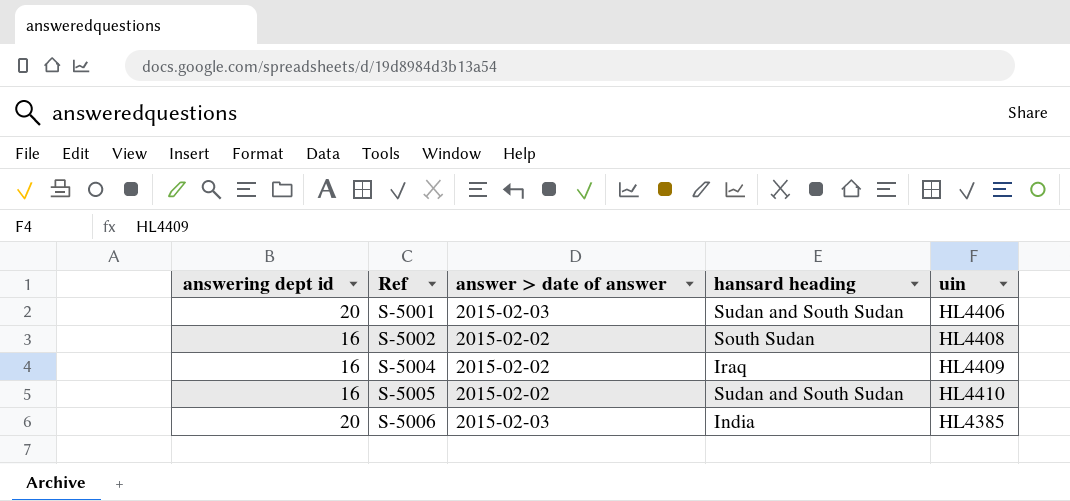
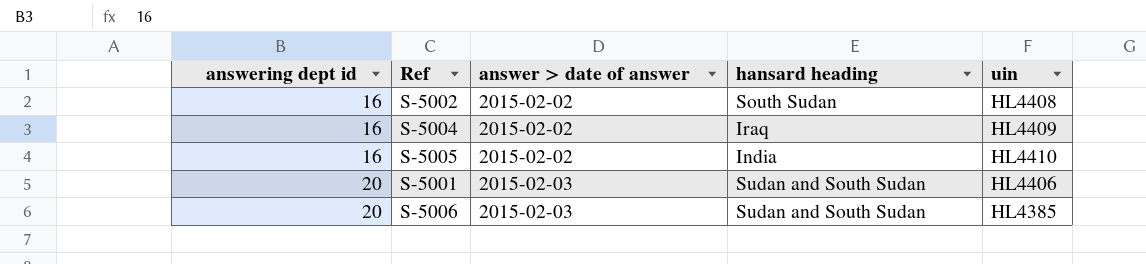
row order: Ref ascending -> answering dept id ascending
S-5005 | hansard heading: Sudan and South Sudan -> India
S-5006 | hansard heading: India -> Sudan and South Sudan

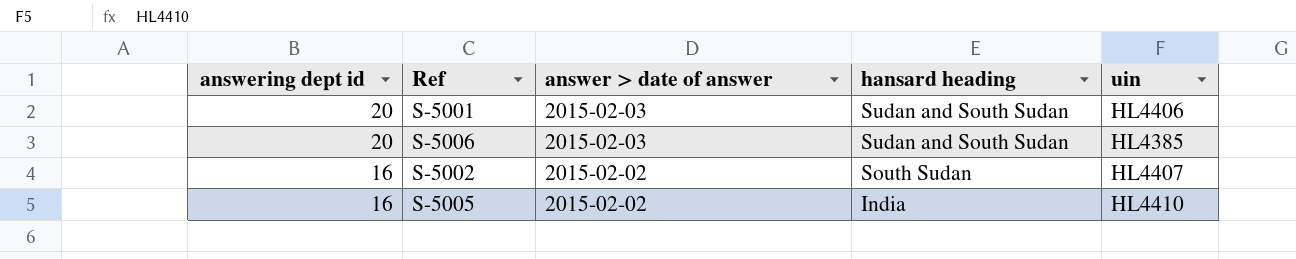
row order: answering dept id ascending -> answering dept id descending
row S-5004: 16 | 2015-02-02 | Iraq | HL4409 -> none
S-5002 | uin: HL4408 -> HL4407

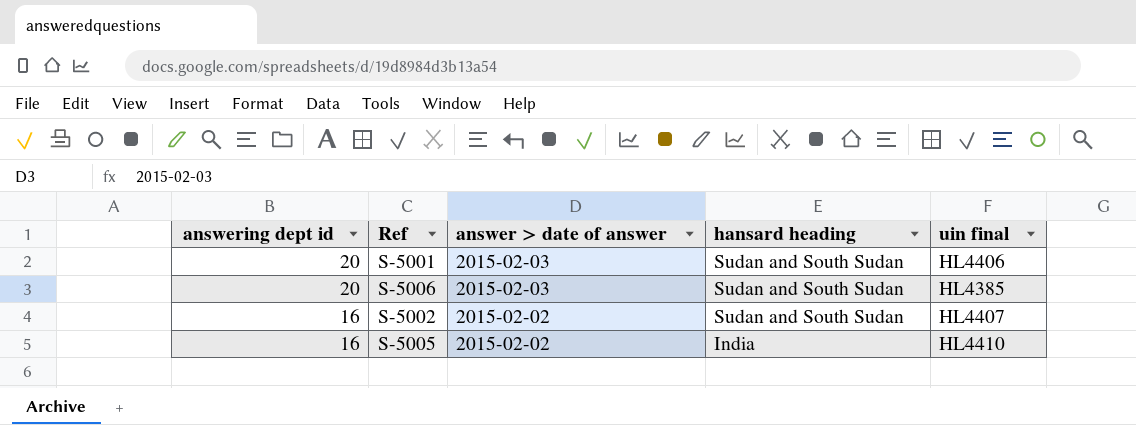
column name: uin -> uin final
S-5002 | hansard heading: South Sudan -> Sudan and South Sudan

